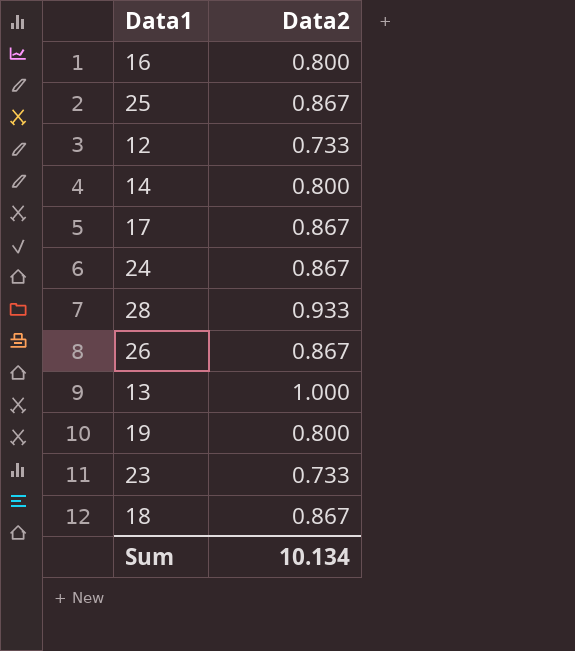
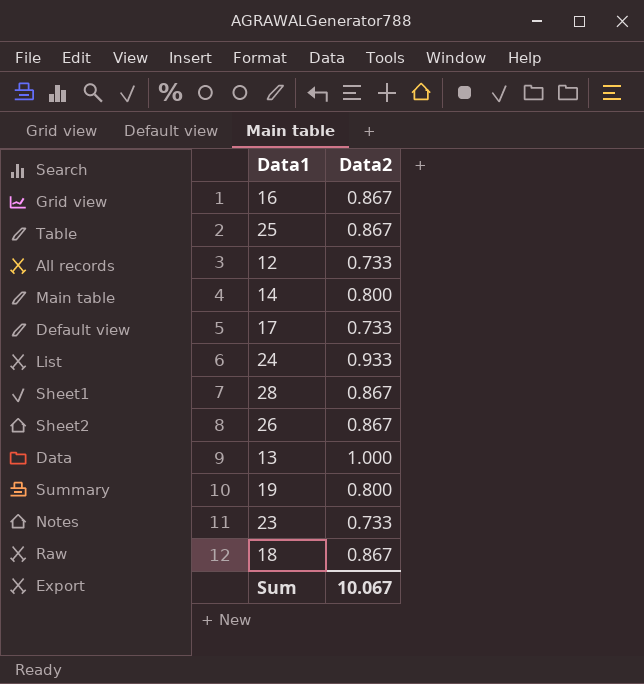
16 | Data2: 0.800 -> 0.867
17 | Data2: 0.867 -> 0.733
24 | Data2: 0.867 -> 0.933
28 | Data2: 0.933 -> 0.867
Sum | Data2: 10.134 -> 10.067

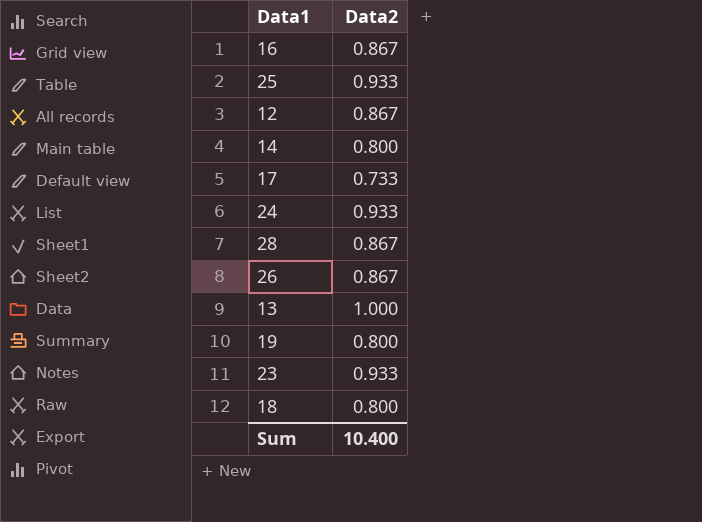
25 | Data2: 0.867 -> 0.933
12 | Data2: 0.733 -> 0.867
23 | Data2: 0.733 -> 0.933
18 | Data2: 0.867 -> 0.800
Sum | Data2: 10.067 -> 10.400

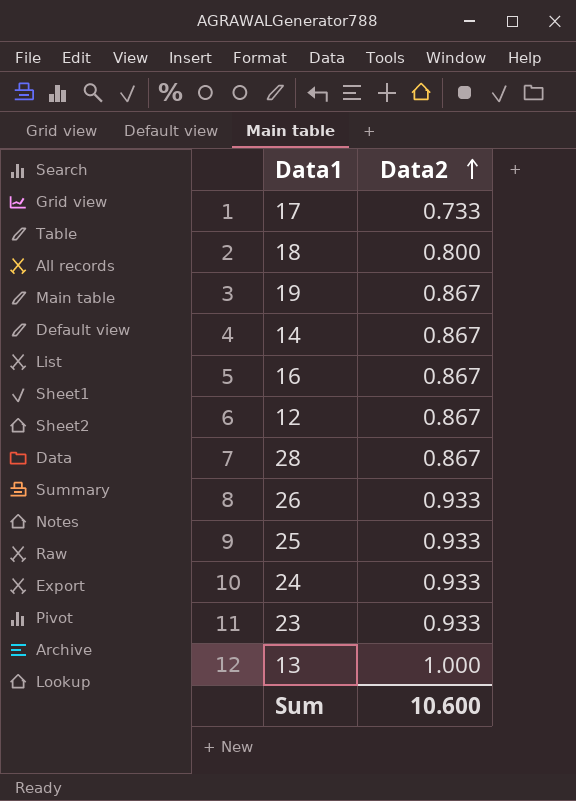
row order: none -> Data2 ascending
19 | Data2: 0.800 -> 0.867
14 | Data2: 0.800 -> 0.867
26 | Data2: 0.867 -> 0.933
Sum | Data2: 10.400 -> 10.600

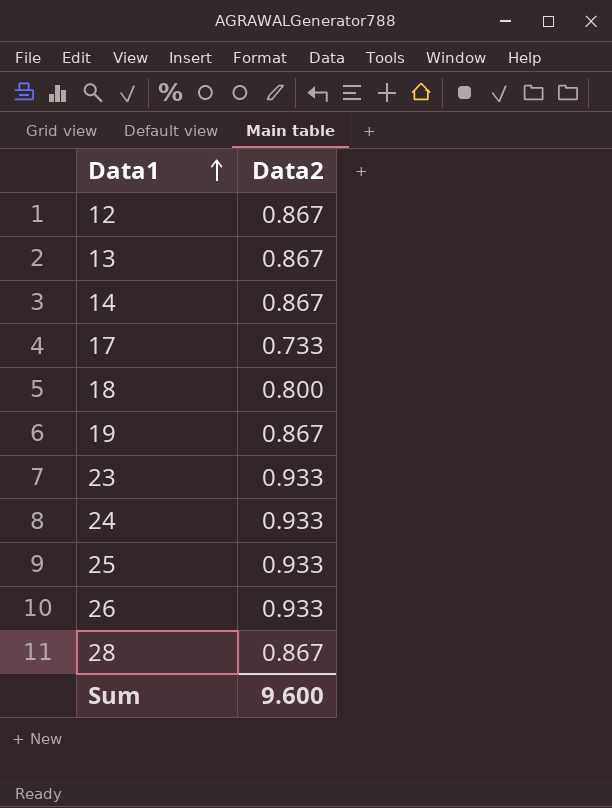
row order: Data2 ascending -> Data1 ascending
row 16: 0.867 -> none
13 | Data2: 1.000 -> 0.867
Sum | Data2: 10.600 -> 9.600

